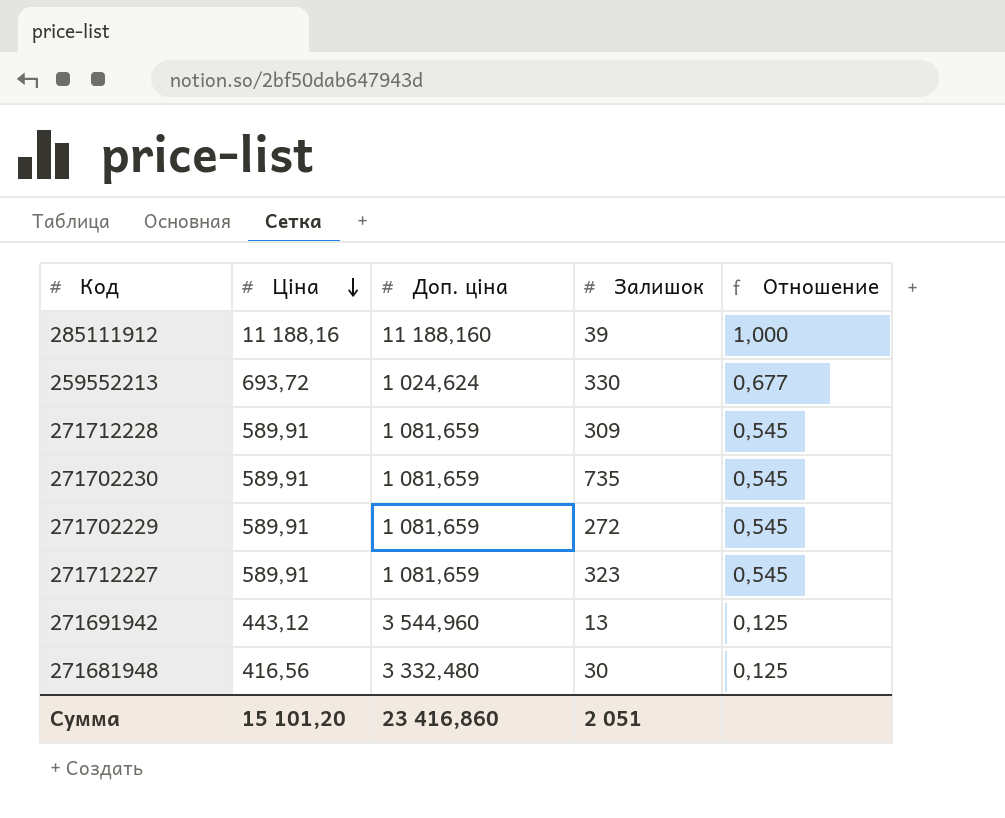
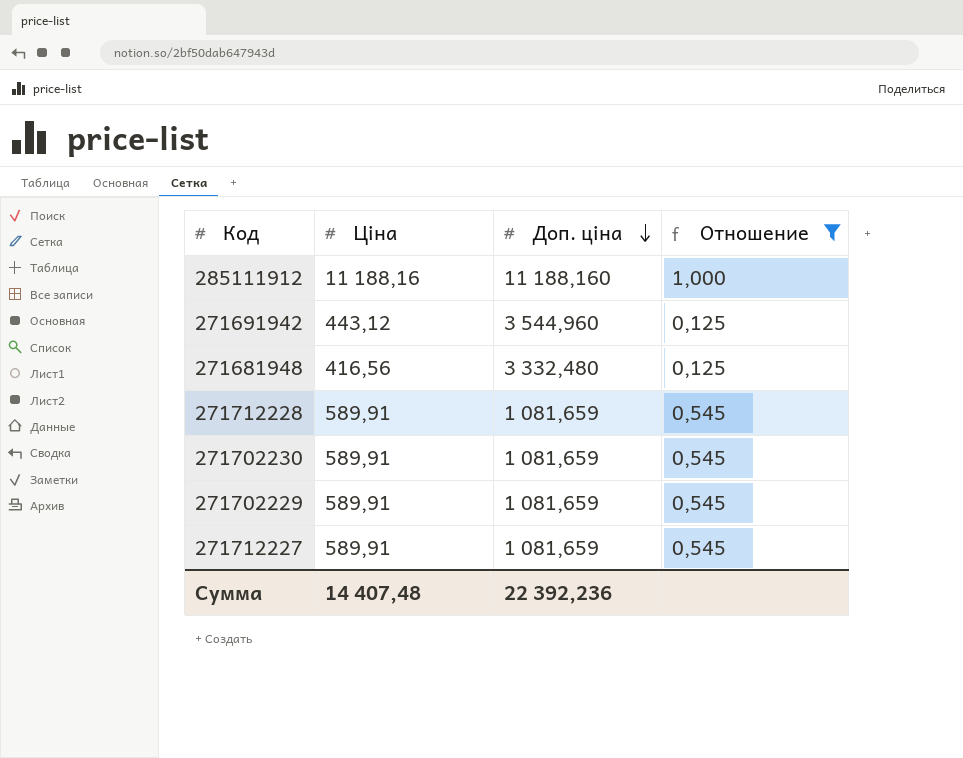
filter: none -> Отношение != 0,677
row order: Ціна descending -> Доп. ціна descending
column Залишок | position: 4 -> none
Сумма | Ціна: 15 101,20 -> 14 407,48
Сумма | Доп. ціна: 23 416,860 -> 22 392,236

